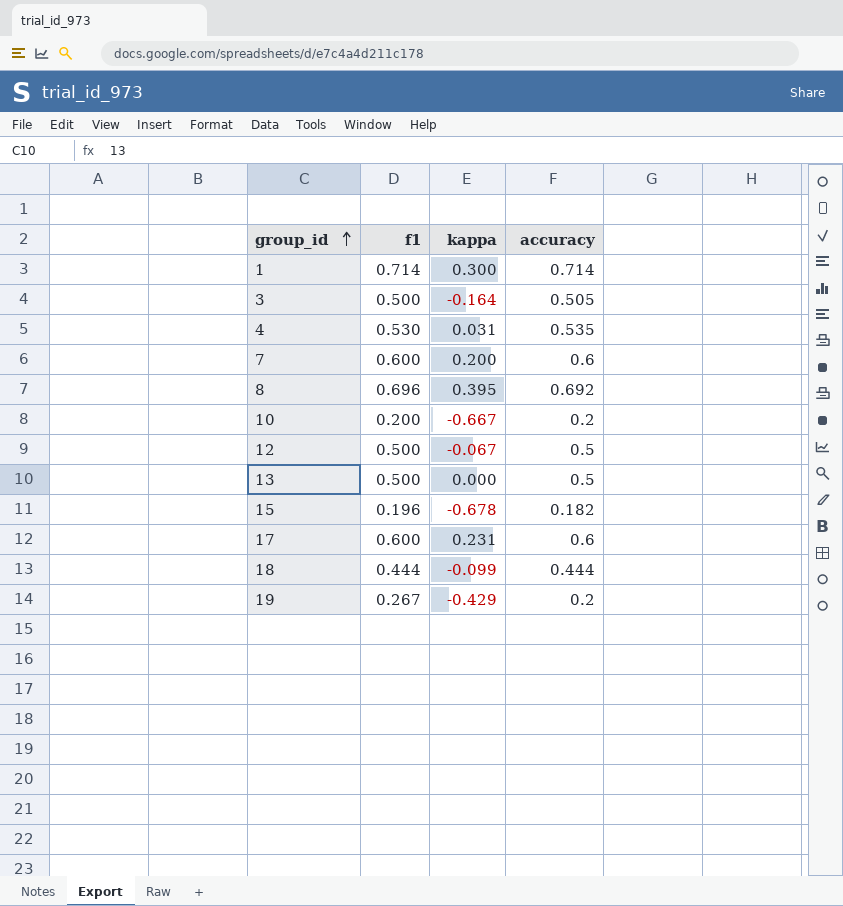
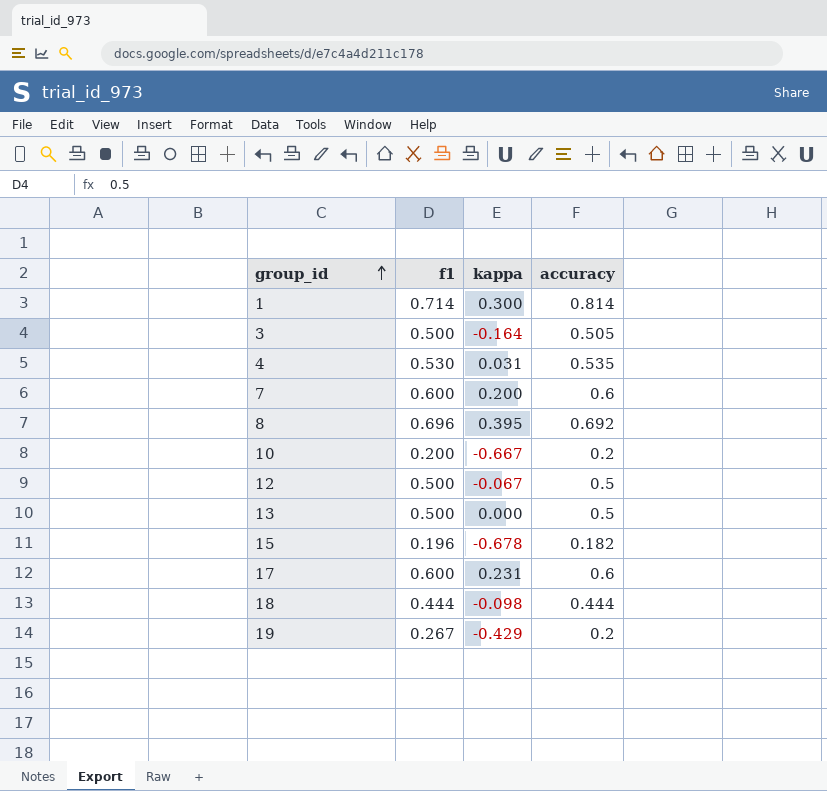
1 | accuracy: 0.714 -> 0.814
18 | kappa: -0.099 -> -0.098

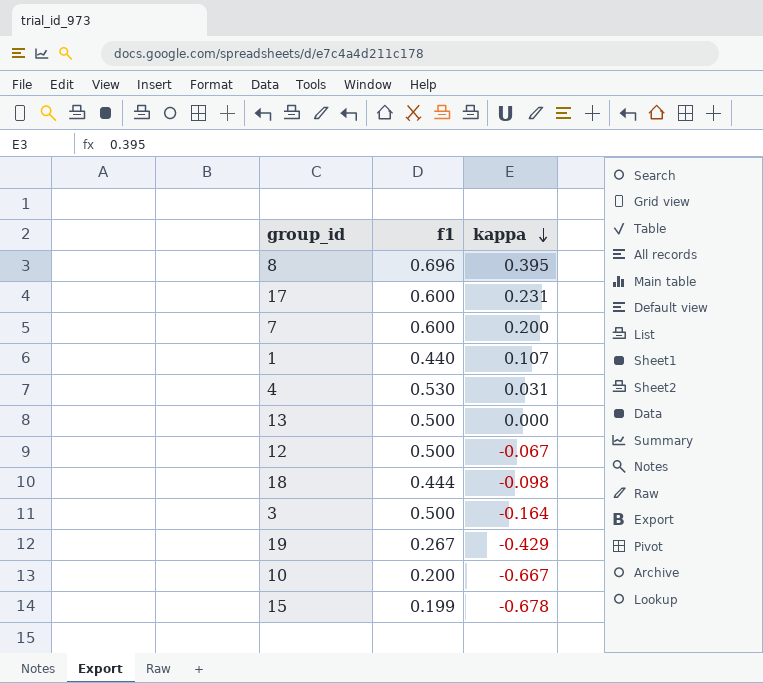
row order: group_id ascending -> kappa descending
column accuracy | position: 4 -> none
1 | f1: 0.714 -> 0.440
1 | kappa: 0.300 -> 0.107
15 | f1: 0.196 -> 0.199

